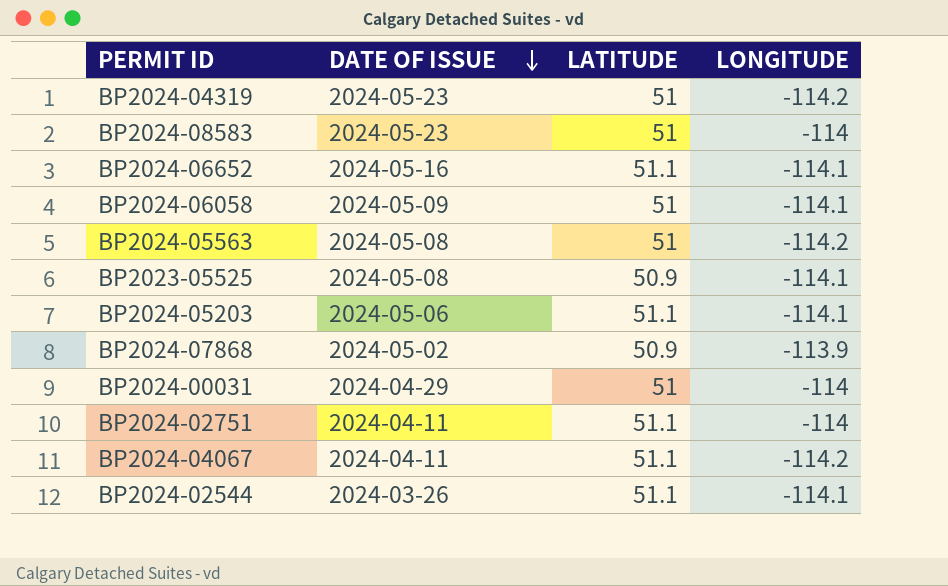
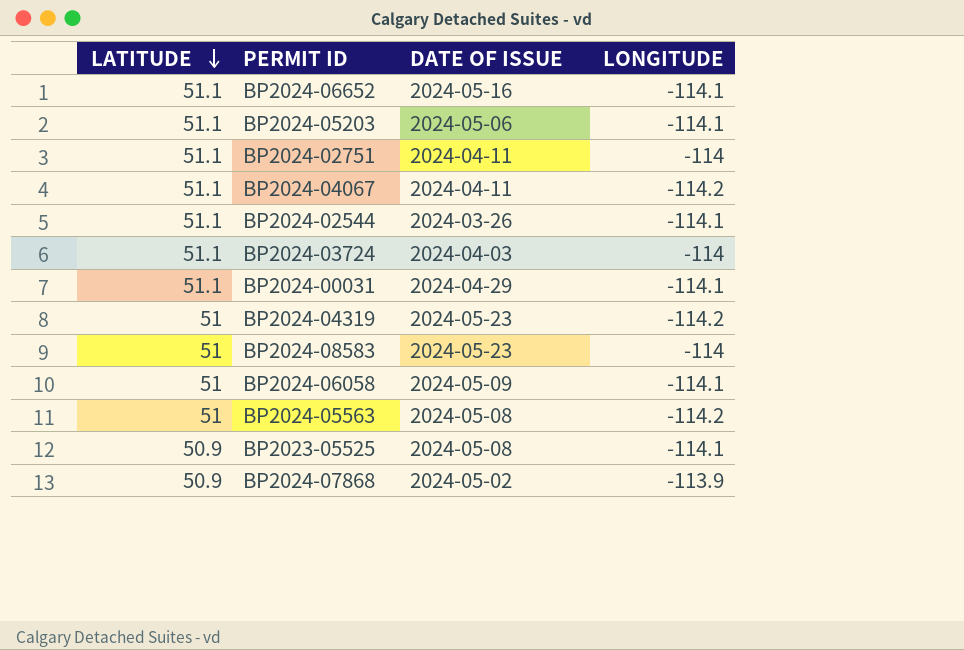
row order: DATE OF ISSUE descending -> LATITUDE descending
column LATITUDE | position: 3 -> 1
row BP2024-03724: none -> 51.1 | 2024-04-03 | -114
BP2024-00031 | LATITUDE: 51 -> 51.1
BP2024-00031 | LONGITUDE: -114 -> -114.1

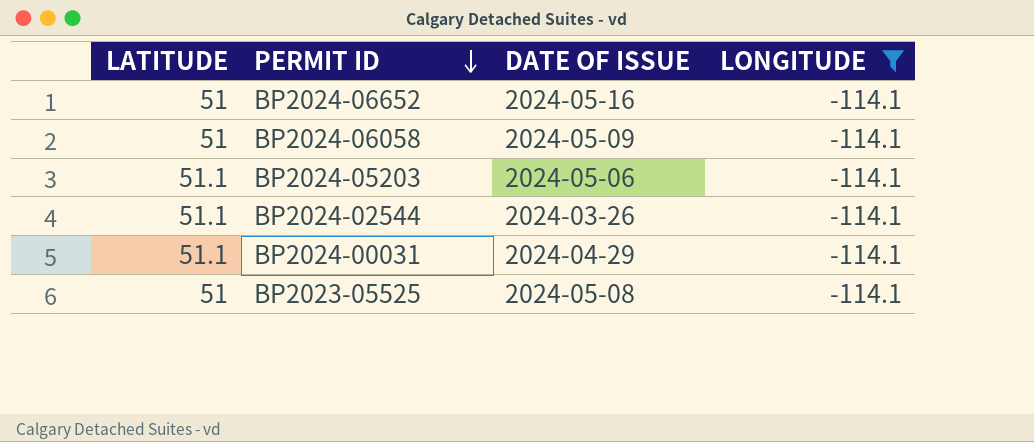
filter: none -> LONGITUDE = -114.1
row order: LATITUDE descending -> PERMIT ID descending
BP2024-06652 | LATITUDE: 51.1 -> 51
BP2023-05525 | LATITUDE: 50.9 -> 51

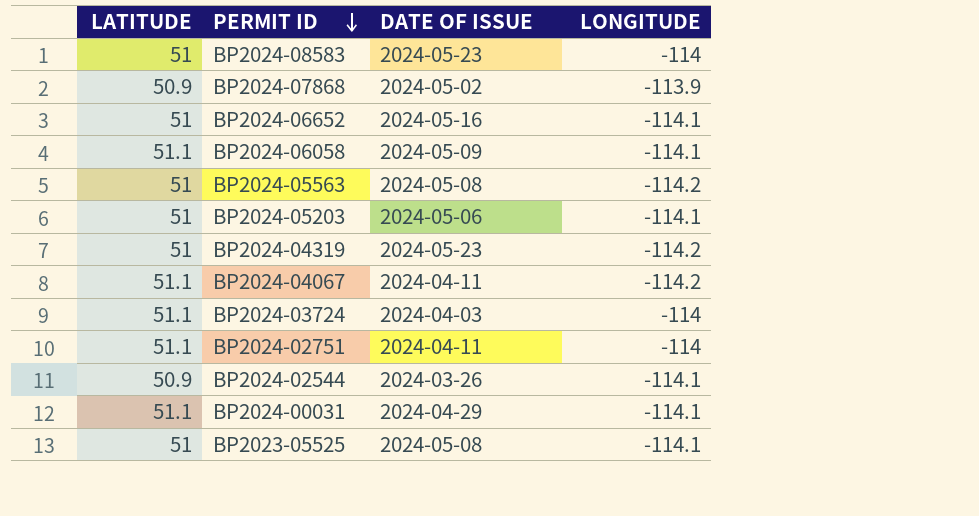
filter: LONGITUDE = -114.1 -> none
BP2024-06058 | LATITUDE: 51 -> 51.1
BP2024-05203 | LATITUDE: 51.1 -> 51
BP2024-02544 | LATITUDE: 51.1 -> 50.9

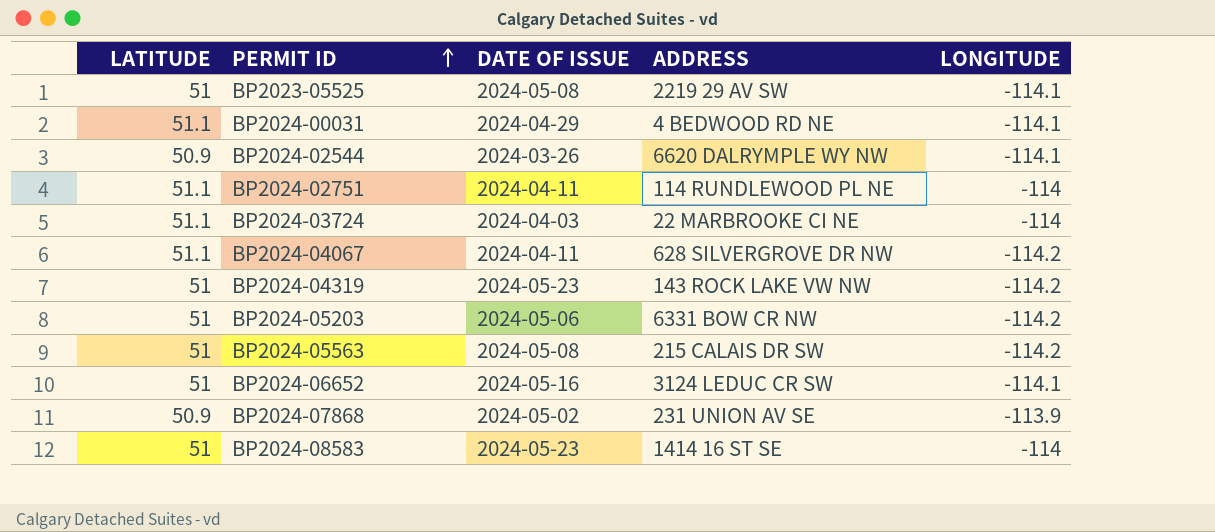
row order: PERMIT ID descending -> PERMIT ID ascending
column ADDRESS | position: none -> 4
row BP2024-06058: 51.1 | 2024-05-09 | -114.1 -> none
BP2024-05203 | LONGITUDE: -114.1 -> -114.2

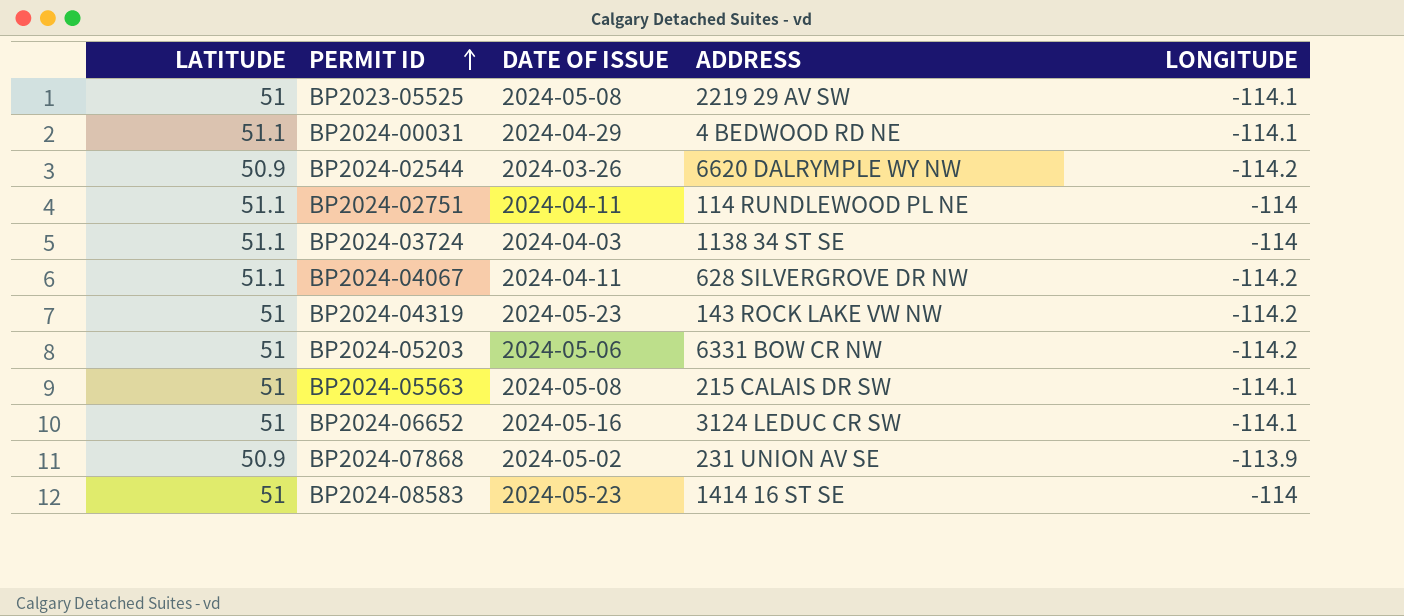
BP2024-02544 | LONGITUDE: -114.1 -> -114.2
BP2024-03724 | ADDRESS: 22 MARBROOKE CI NE -> 1138 34 ST SE
BP2024-05563 | LONGITUDE: -114.2 -> -114.1

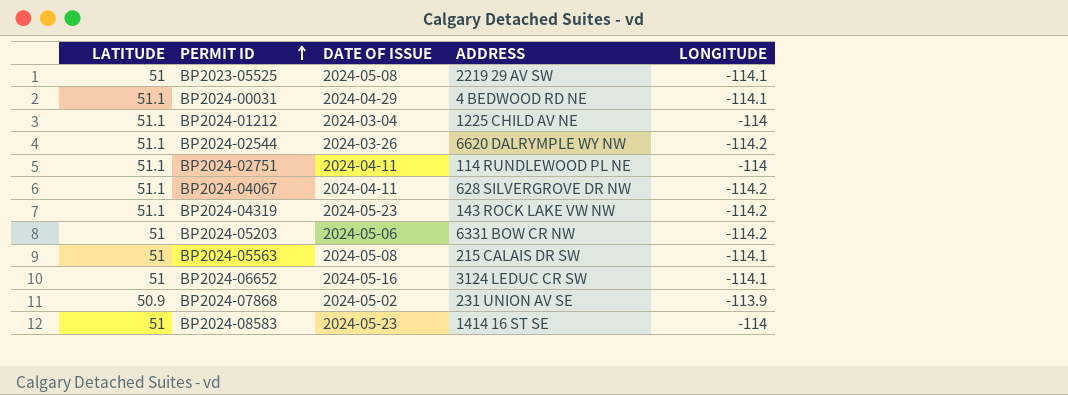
row BP2024-03724: 51.1 | 2024-04-03 | 1138 34 ST SE | -114 -> none
row BP2024-01212: none -> 51.1 | 2024-03-04 | 1225 CHILD AV NE | -114
BP2024-02544 | LATITUDE: 50.9 -> 51.1
BP2024-04319 | LATITUDE: 51 -> 51.1

